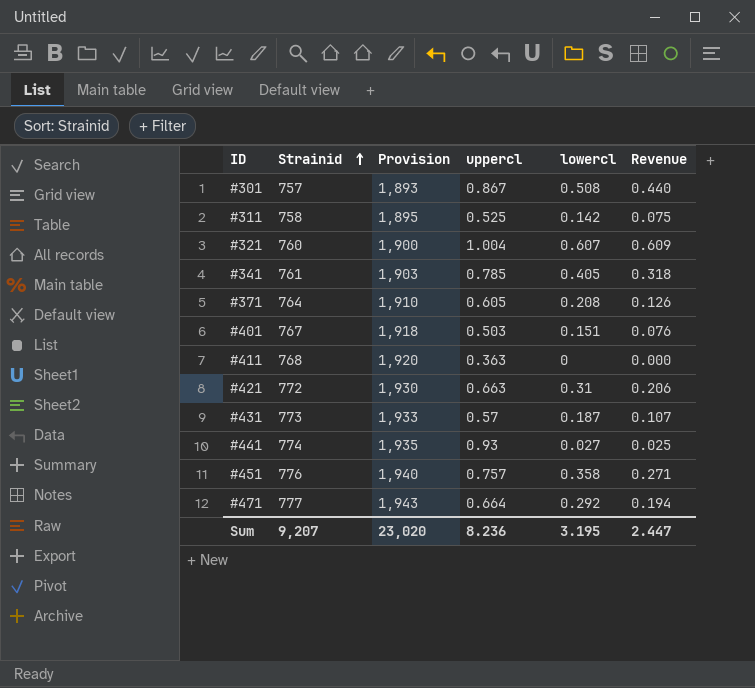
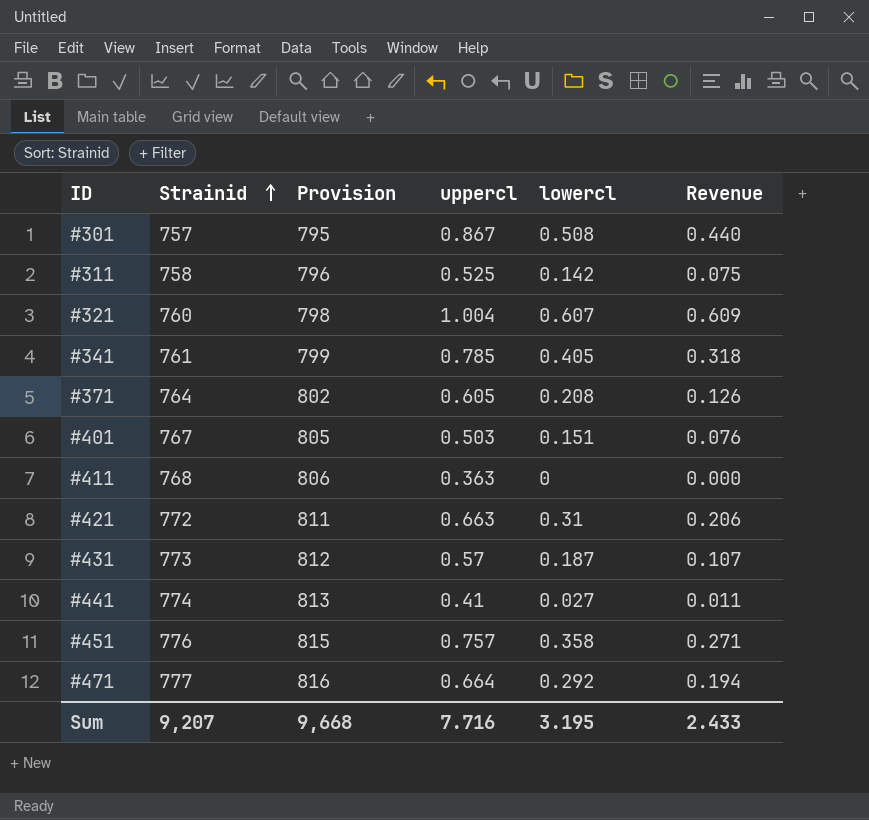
column Provision | formula: [Strainid] * 2.5 -> [Strainid] * 1.05
#441 | uppercl: 0.93 -> 0.41
#441 | Revenue: 0.025 -> 0.011
Sum | Provision: 23,020 -> 9,668
Sum | uppercl: 8.236 -> 7.716
Sum | Revenue: 2.447 -> 2.433

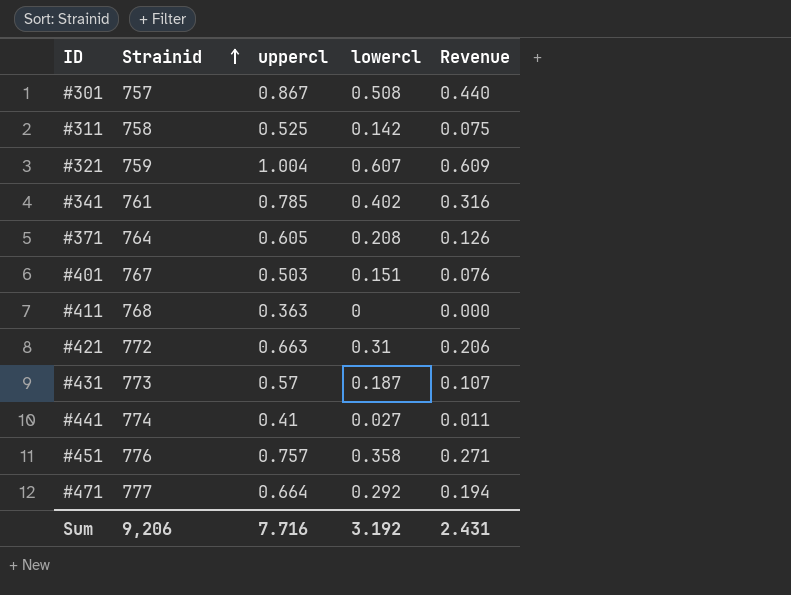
column Provision | formula: [Strainid] * 1.05 -> none
#321 | Strainid: 760 -> 759
#341 | lowercl: 0.405 -> 0.402
#341 | Revenue: 0.318 -> 0.316
Sum | Strainid: 9,207 -> 9,206
Sum | lowercl: 3.195 -> 3.192
Sum | Revenue: 2.433 -> 2.431

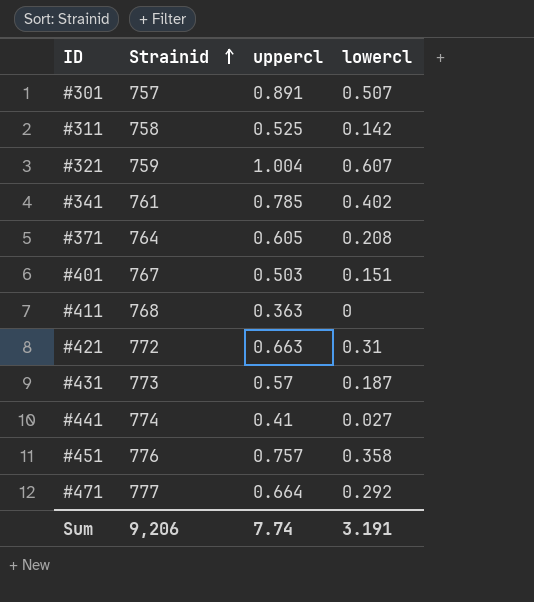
column Revenue | formula: [uppercl] * [lowercl] -> none
#301 | uppercl: 0.867 -> 0.891
#301 | lowercl: 0.508 -> 0.507
Sum | uppercl: 7.716 -> 7.74
Sum | lowercl: 3.192 -> 3.191

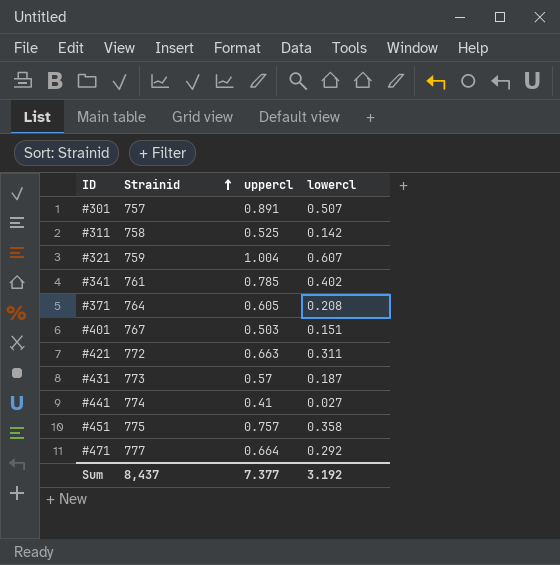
row #411: 768 | 0.363 | 0 -> none
#421 | lowercl: 0.31 -> 0.311
#451 | Strainid: 776 -> 775
Sum | Strainid: 9,206 -> 8,437
Sum | uppercl: 7.74 -> 7.377
Sum | lowercl: 3.191 -> 3.192

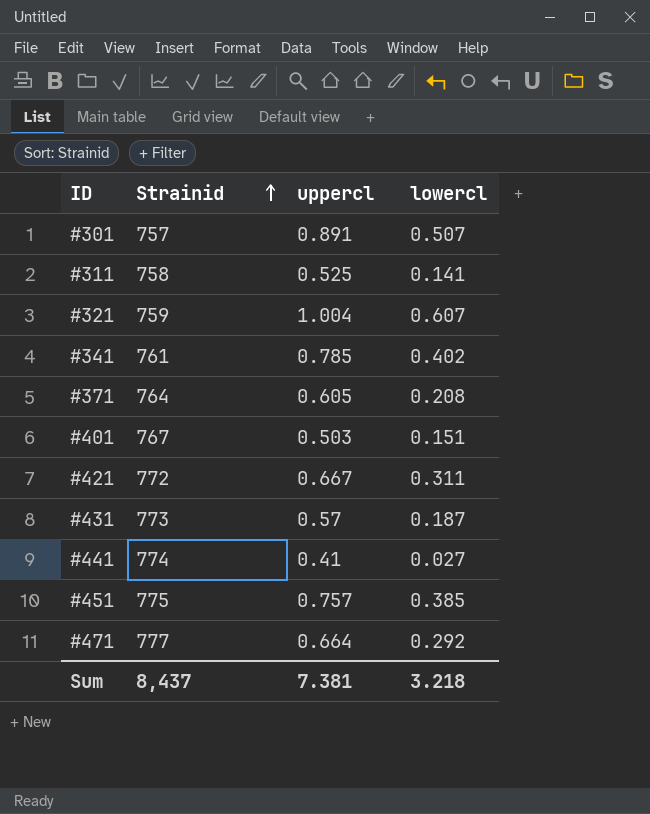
#311 | lowercl: 0.142 -> 0.141
#421 | uppercl: 0.663 -> 0.667
#451 | lowercl: 0.358 -> 0.385
Sum | uppercl: 7.377 -> 7.381
Sum | lowercl: 3.192 -> 3.218

